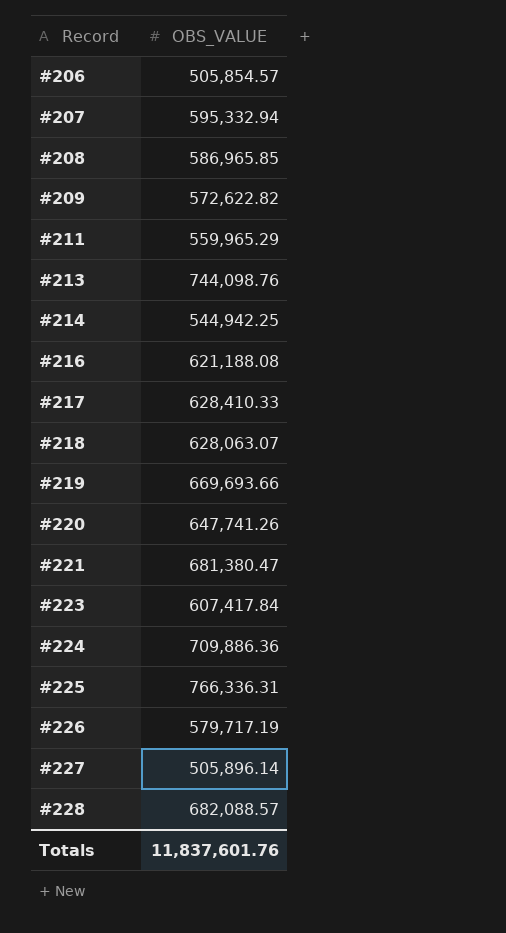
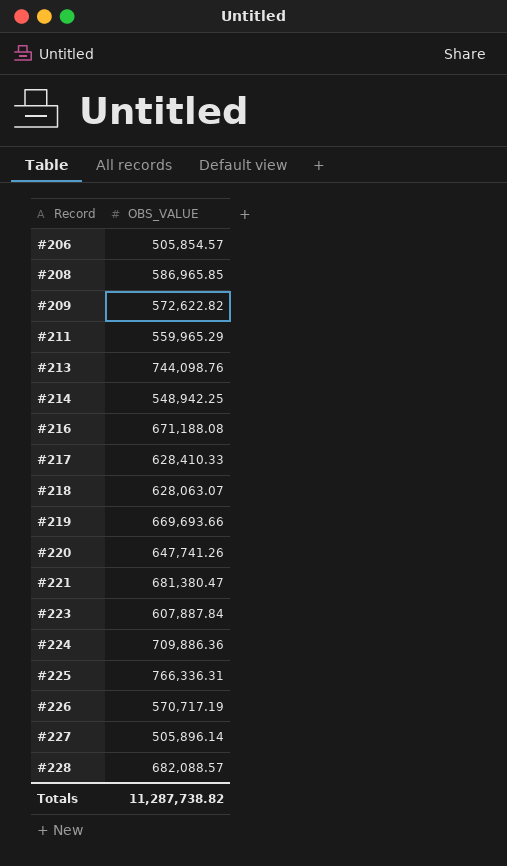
row #207: 595,332.94 -> none
#214 | OBS_VALUE: 544,942.25 -> 548,942.25
#216 | OBS_VALUE: 621,188.08 -> 671,188.08
#223 | OBS_VALUE: 607,417.84 -> 607,887.84
#226 | OBS_VALUE: 579,717.19 -> 570,717.19
Totals | OBS_VALUE: 11,837,601.76 -> 11,287,738.82

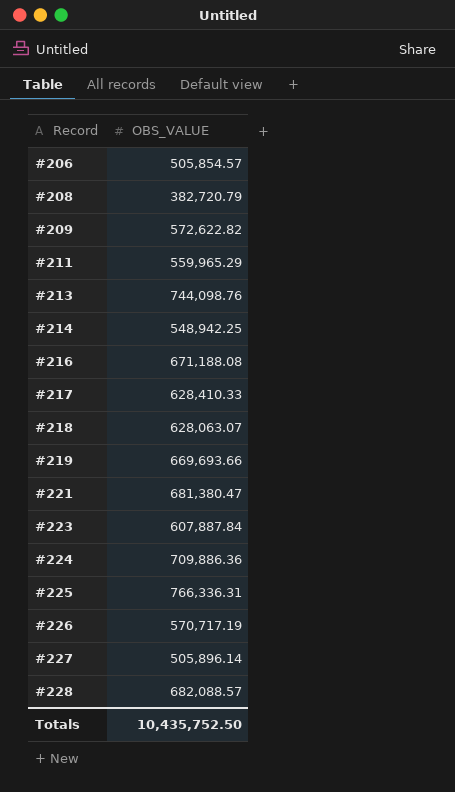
row #220: 647,741.26 -> none
#208 | OBS_VALUE: 586,965.85 -> 382,720.79
Totals | OBS_VALUE: 11,287,738.82 -> 10,435,752.50

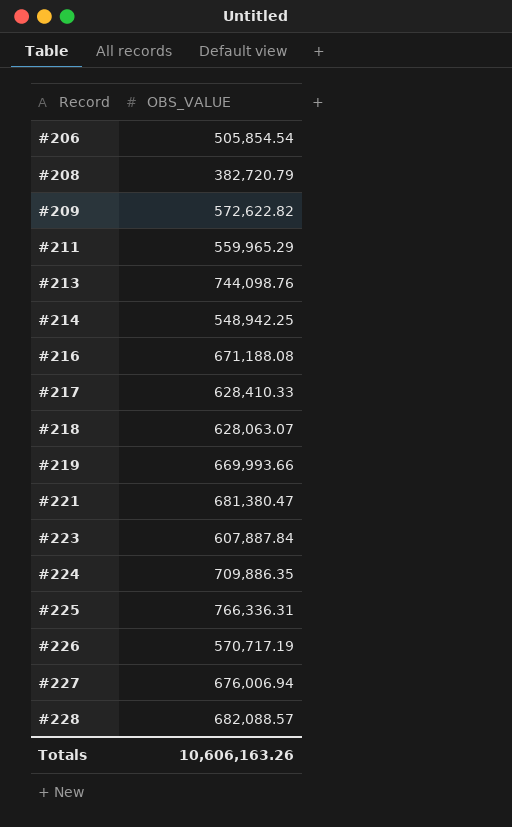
#206 | OBS_VALUE: 505,854.57 -> 505,854.54
#219 | OBS_VALUE: 669,693.66 -> 669,993.66
#224 | OBS_VALUE: 709,886.36 -> 709,886.35
#227 | OBS_VALUE: 505,896.14 -> 676,006.94
Totals | OBS_VALUE: 10,435,752.50 -> 10,606,163.26

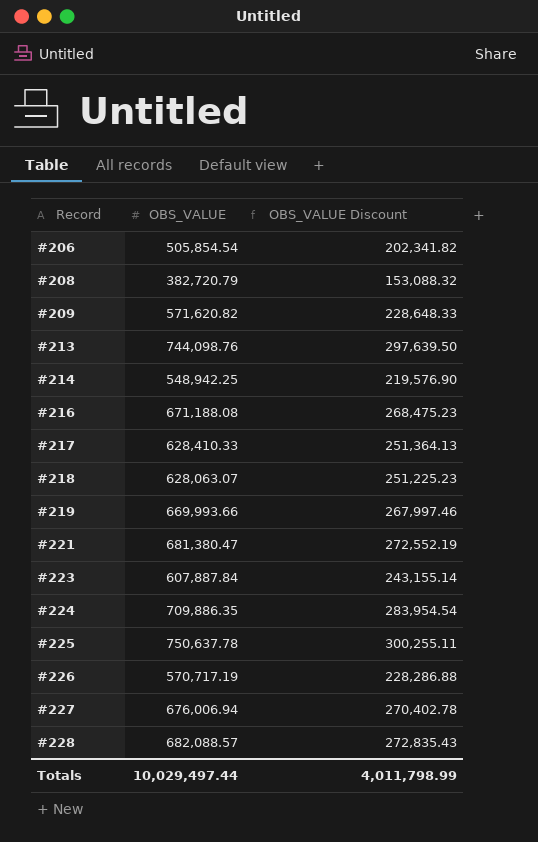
column OBS_VALUE Discount | formula: none -> [OBS_VALUE] * 0.4
row #211: 559,965.29 -> none
#209 | OBS_VALUE: 572,622.82 -> 571,620.82
#225 | OBS_VALUE: 766,336.31 -> 750,637.78
Totals | OBS_VALUE: 10,606,163.26 -> 10,029,497.44

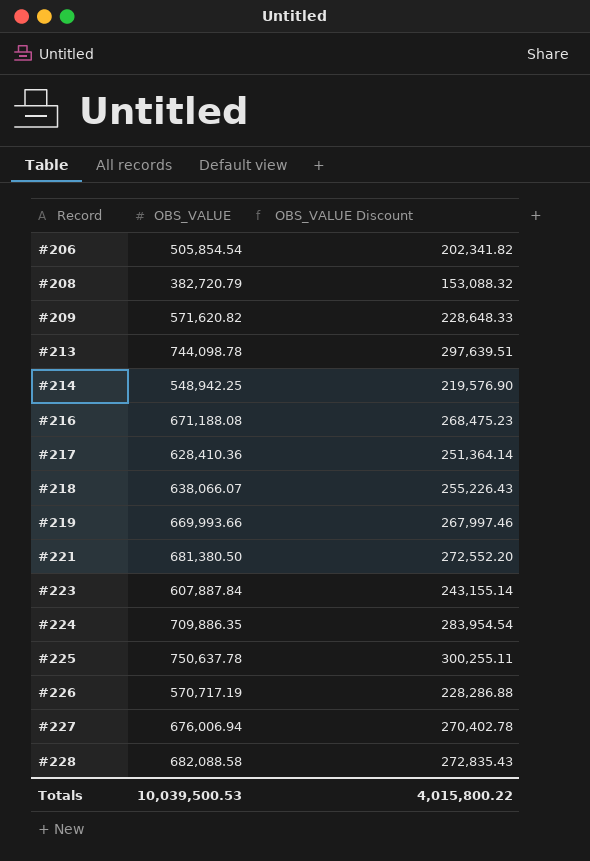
#213 | OBS_VALUE: 744,098.76 -> 744,098.78
#213 | OBS_VALUE Discount: 297,639.50 -> 297,639.51
#217 | OBS_VALUE: 628,410.33 -> 628,410.36
#217 | OBS_VALUE Discount: 251,364.13 -> 251,364.14
#218 | OBS_VALUE: 628,063.07 -> 638,066.07
#218 | OBS_VALUE Discount: 251,225.23 -> 255,226.43
#221 | OBS_VALUE: 681,380.47 -> 681,380.50
#221 | OBS_VALUE Discount: 272,552.19 -> 272,552.20
#228 | OBS_VALUE: 682,088.57 -> 682,088.58
Totals | OBS_VALUE: 10,029,497.44 -> 10,039,500.53
Totals | OBS_VALUE Discount: 4,011,798.99 -> 4,015,800.22

